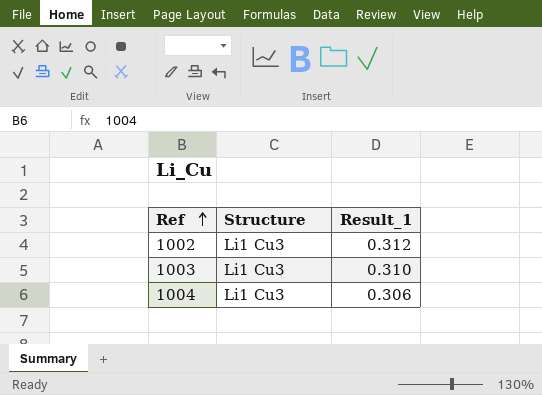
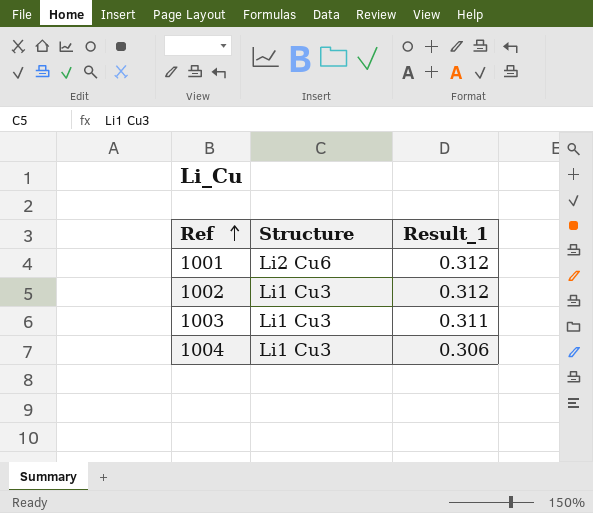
row 1001: none -> Li2 Cu6 | 0.312
1003 | Result_1: 0.310 -> 0.311

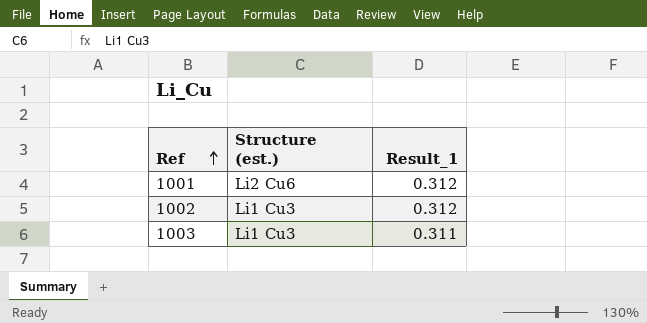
column name: Structure -> Structure (est.)
row 1004: Li1 Cu3 | 0.306 -> none

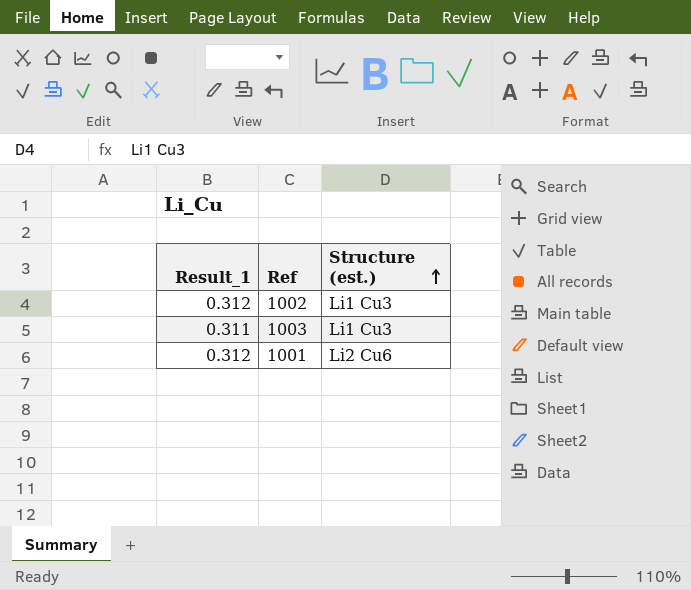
row order: Ref ascending -> Structure (est.) ascending
column Result_1 | position: 3 -> 1

